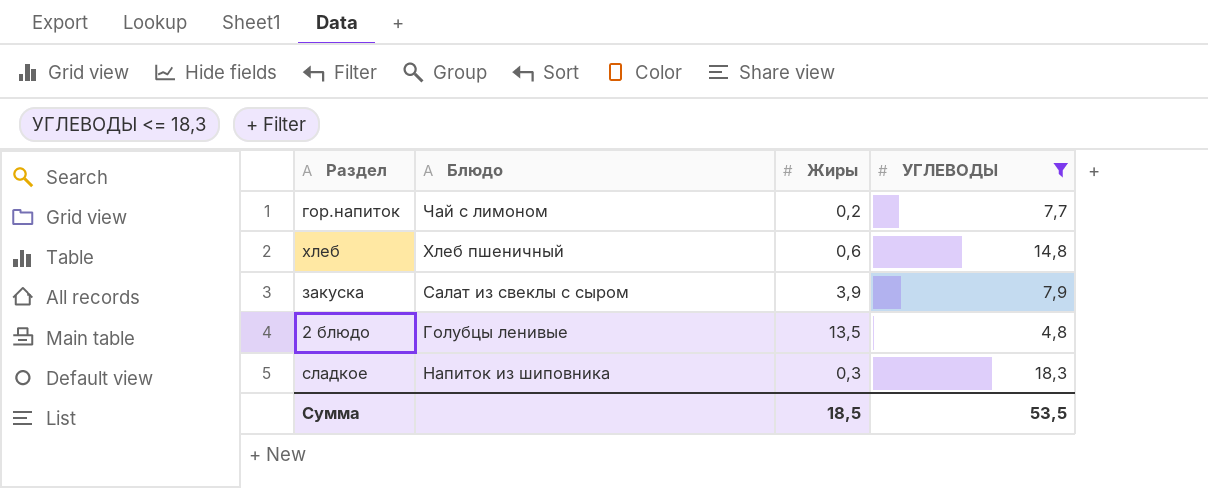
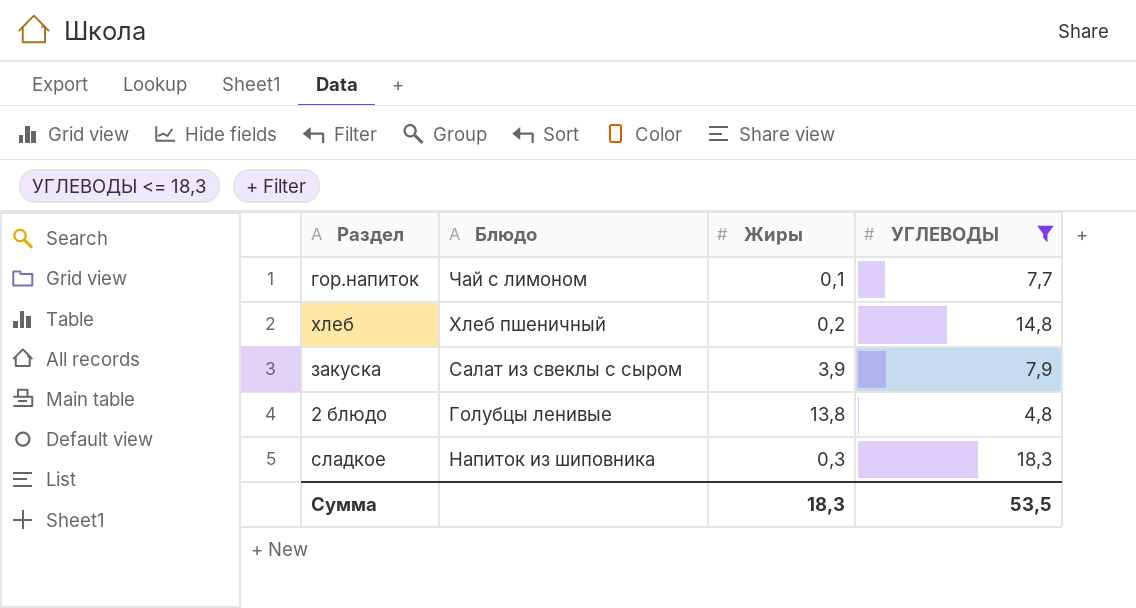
гор.напиток | Жиры: 0,2 -> 0,1
хлеб | Жиры: 0,6 -> 0,2
2 блюдо | Жиры: 13,5 -> 13,8
Сумма | Жиры: 18,5 -> 18,3

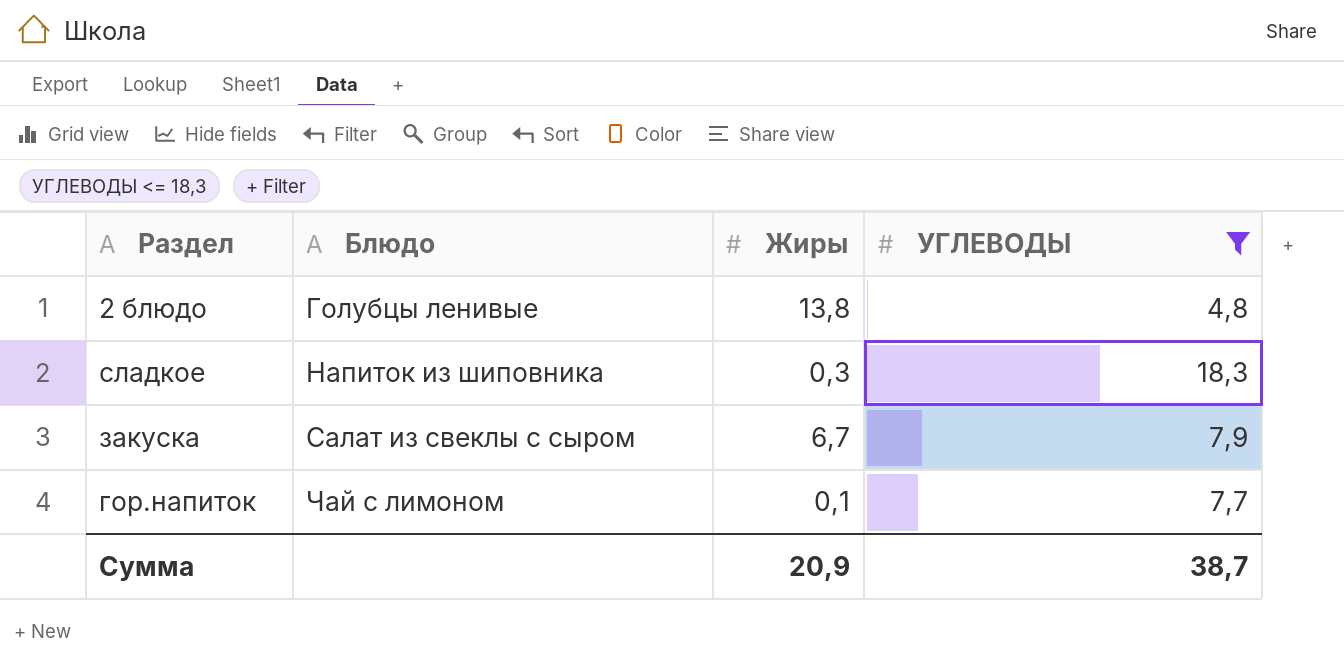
row order: none -> Блюдо ascending
row хлеб: Хлеб пшеничный | 0,2 | 14,8 -> none
закуска | Жиры: 3,9 -> 6,7
Сумма | Жиры: 18,3 -> 20,9
Сумма | УГЛЕВОДЫ: 53,5 -> 38,7

